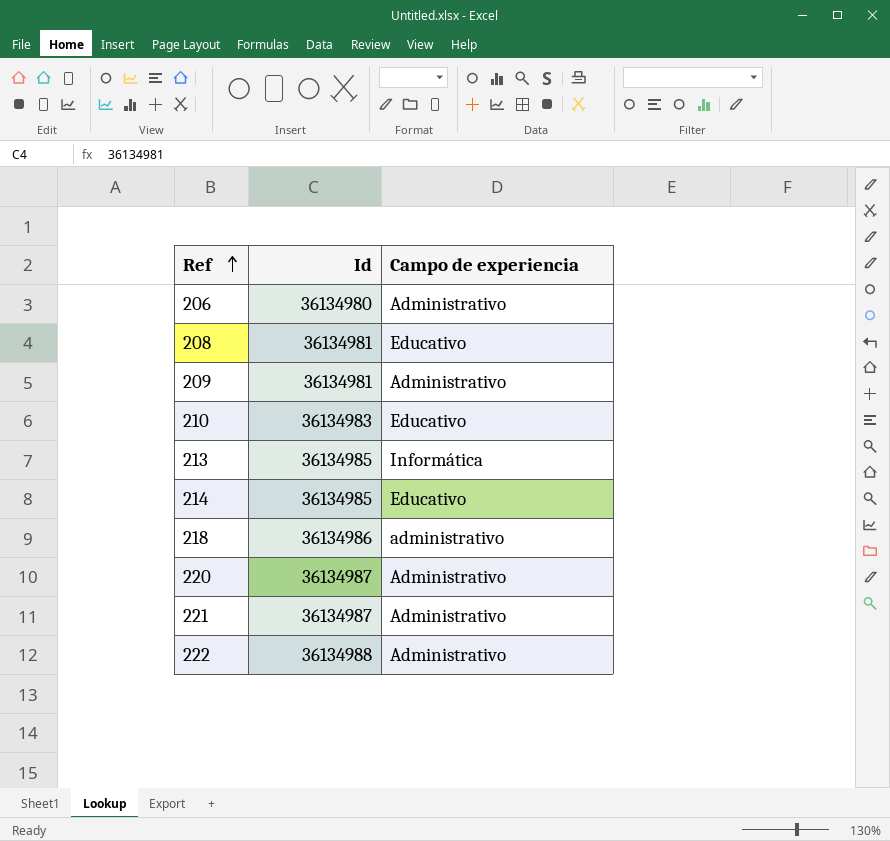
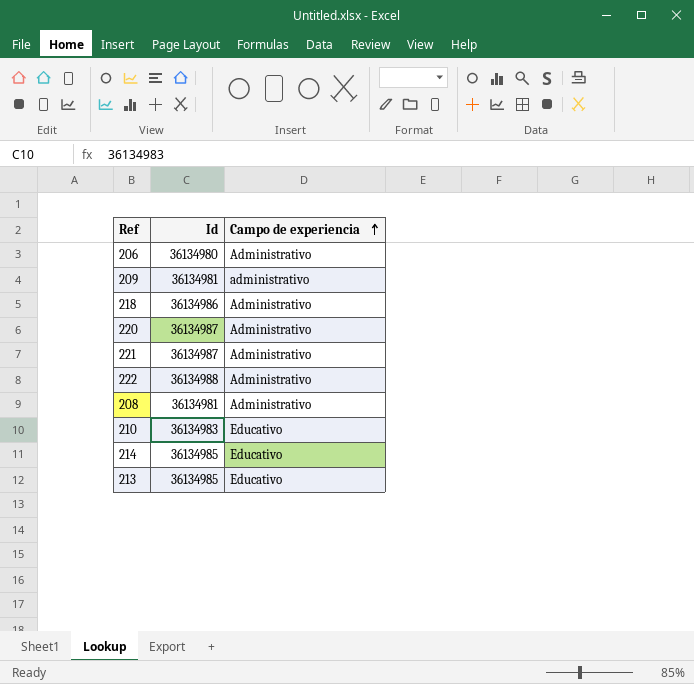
row order: Ref ascending -> Campo de experiencia ascending
209 | Campo de experiencia: Administrativo -> administrativo
218 | Campo de experiencia: administrativo -> Administrativo
208 | Campo de experiencia: Educativo -> Administrativo
213 | Campo de experiencia: Informática -> Educativo

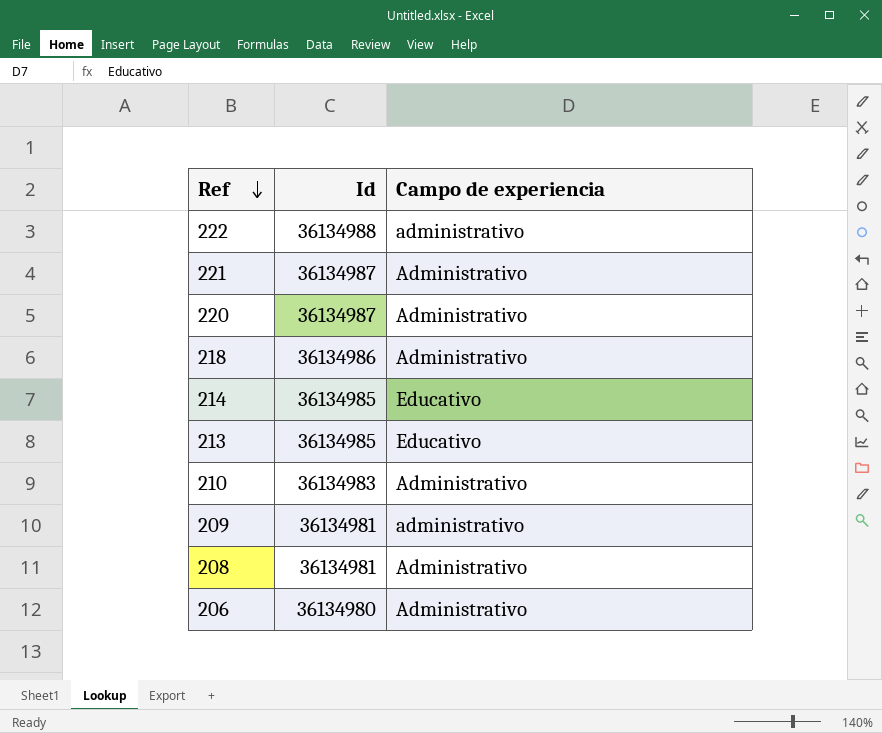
row order: Campo de experiencia ascending -> Ref descending
222 | Campo de experiencia: Administrativo -> administrativo
210 | Campo de experiencia: Educativo -> Administrativo

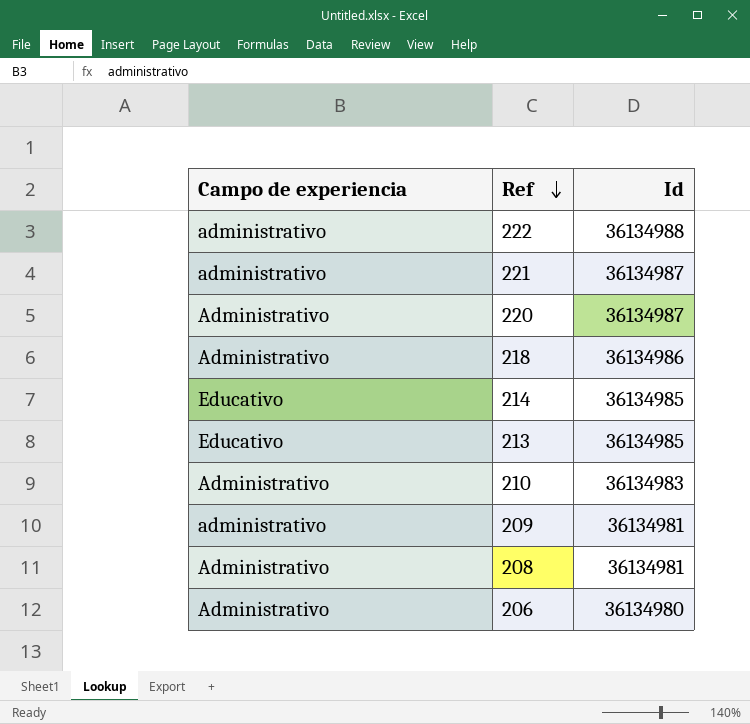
column Campo de experiencia | position: 3 -> 1
221 | Campo de experiencia: Administrativo -> administrativo

